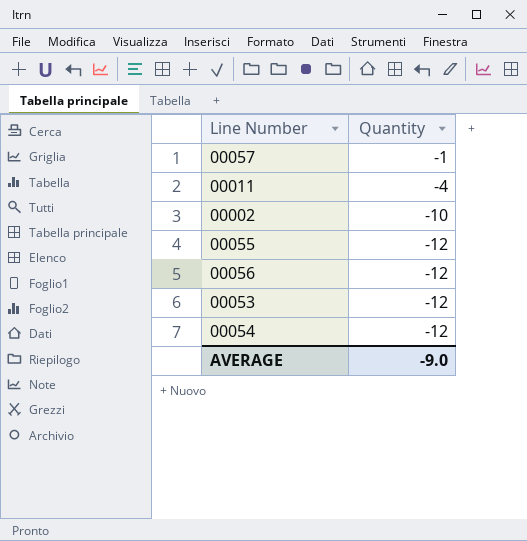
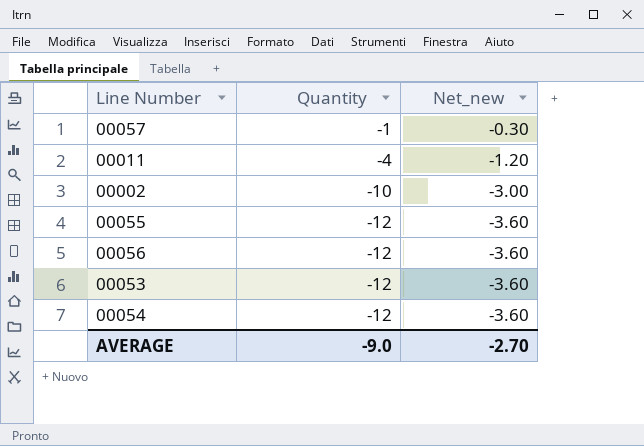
column Net_new | formula: none -> [Quantity] * 0.3

